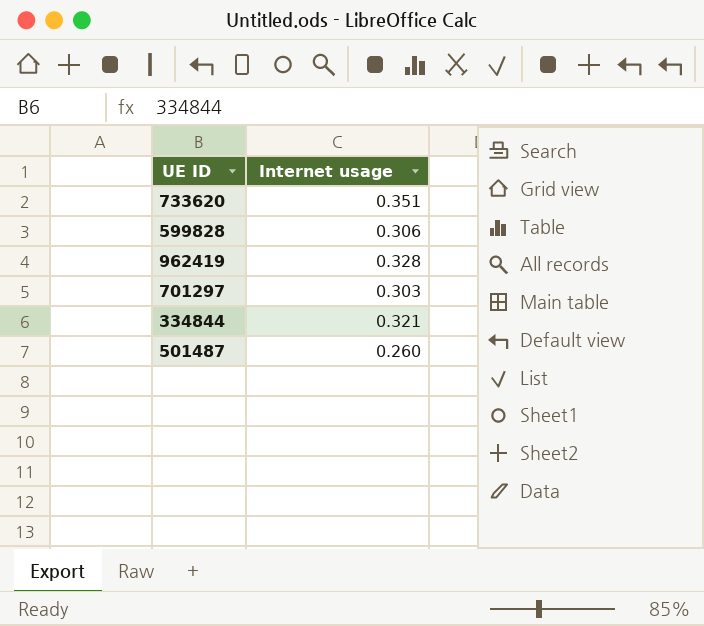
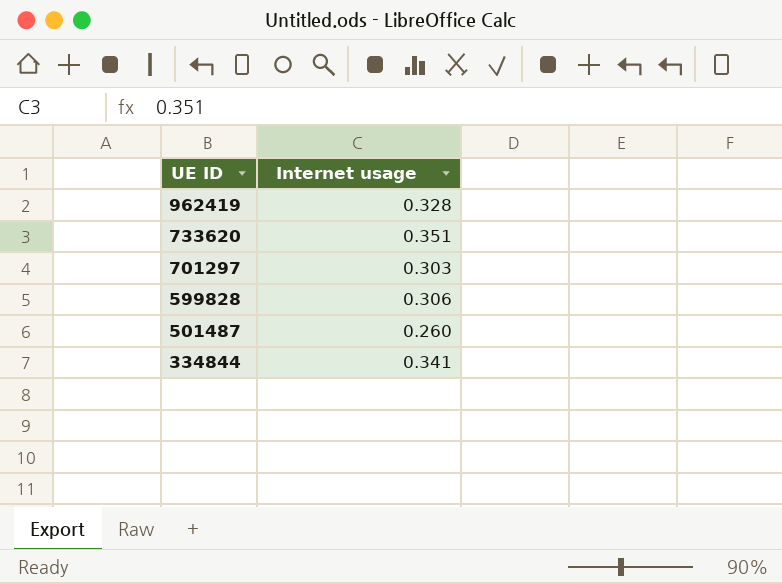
row order: none -> UE ID descending
334844 | Internet usage: 0.321 -> 0.341

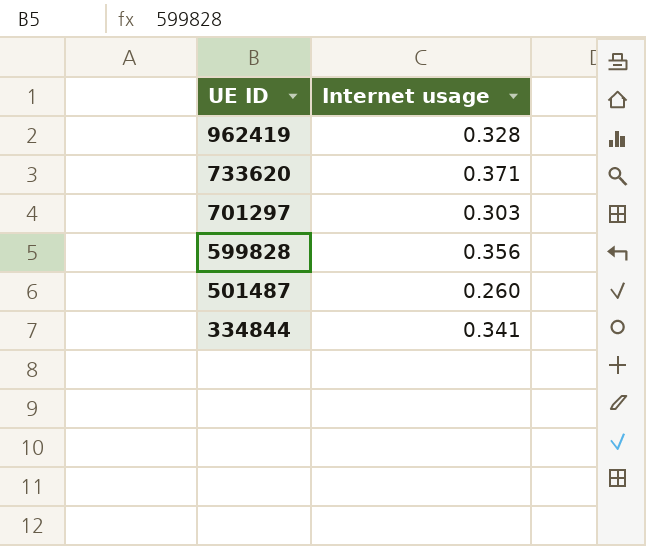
733620 | Internet usage: 0.351 -> 0.371
599828 | Internet usage: 0.306 -> 0.356

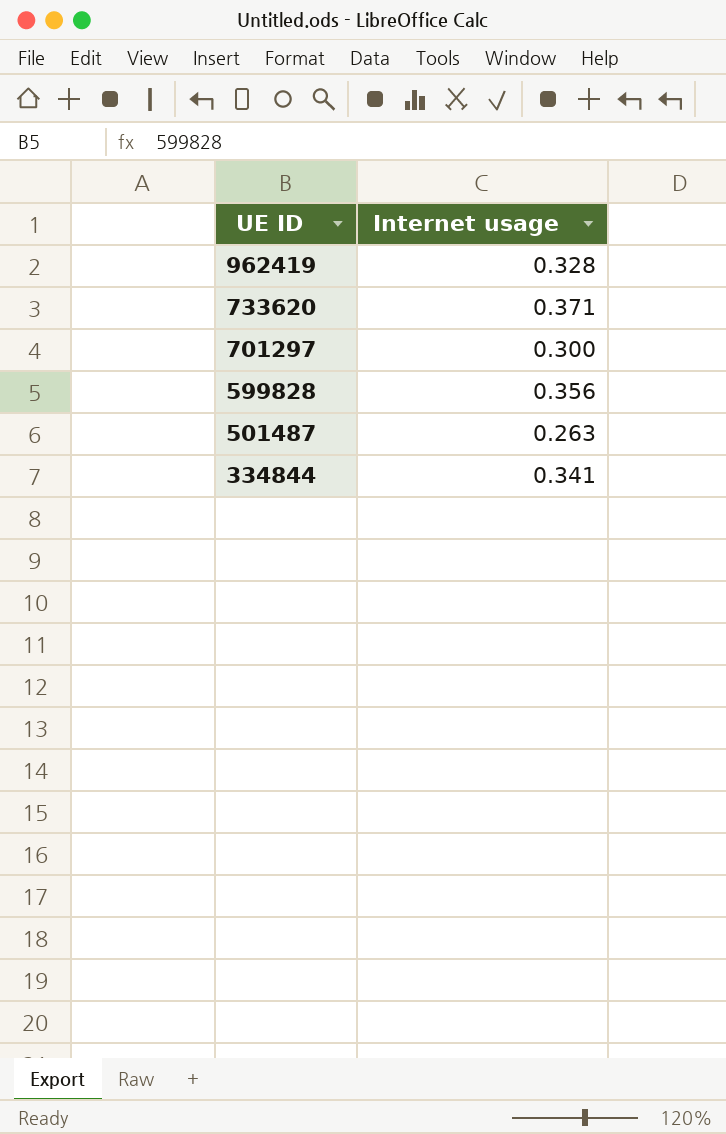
701297 | Internet usage: 0.303 -> 0.300
501487 | Internet usage: 0.260 -> 0.263

